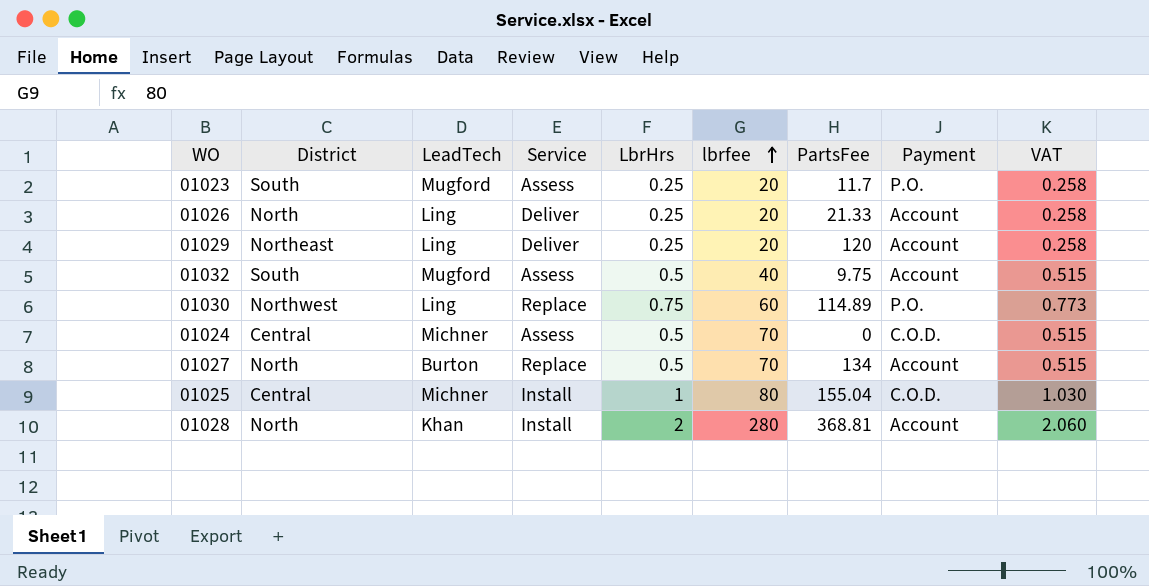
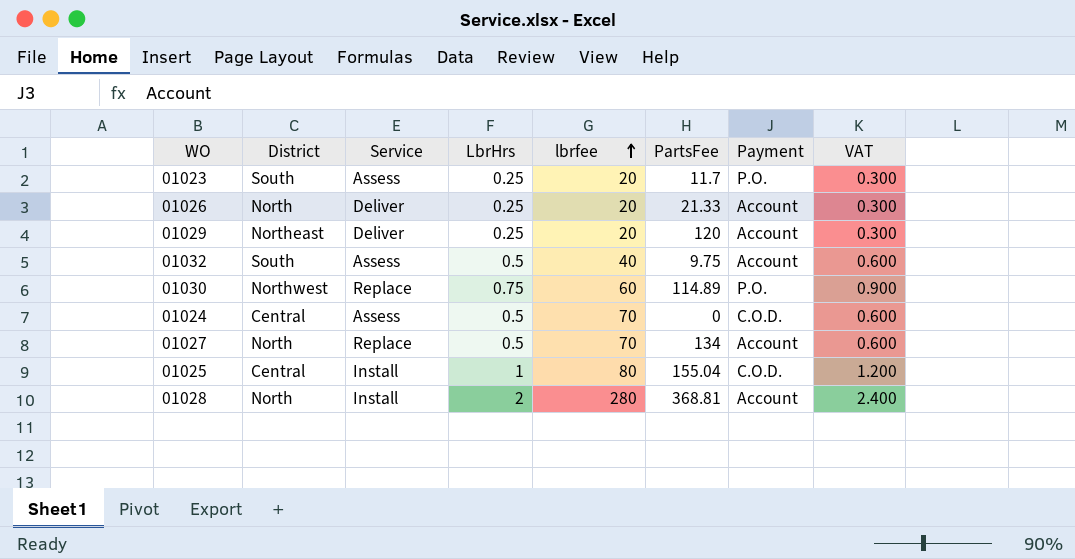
column LeadTech | position: 3 -> none
column VAT | formula: [LbrHrs] * 1.03 -> [LbrHrs] * 1.2

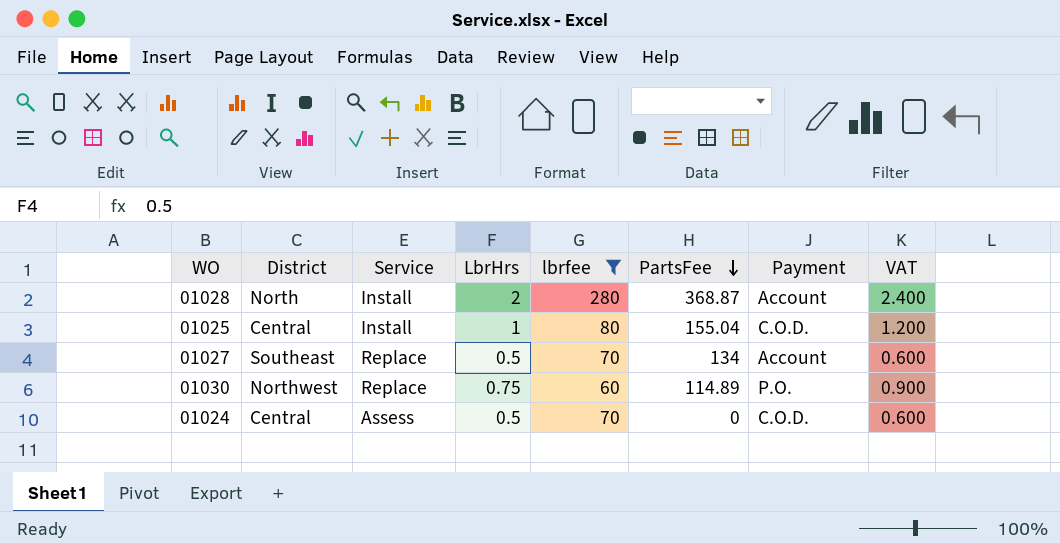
filter: none -> lbrfee >= 60
row order: lbrfee ascending -> PartsFee descending
01028 | PartsFee: 368.81 -> 368.87
01027 | District: North -> Southeast

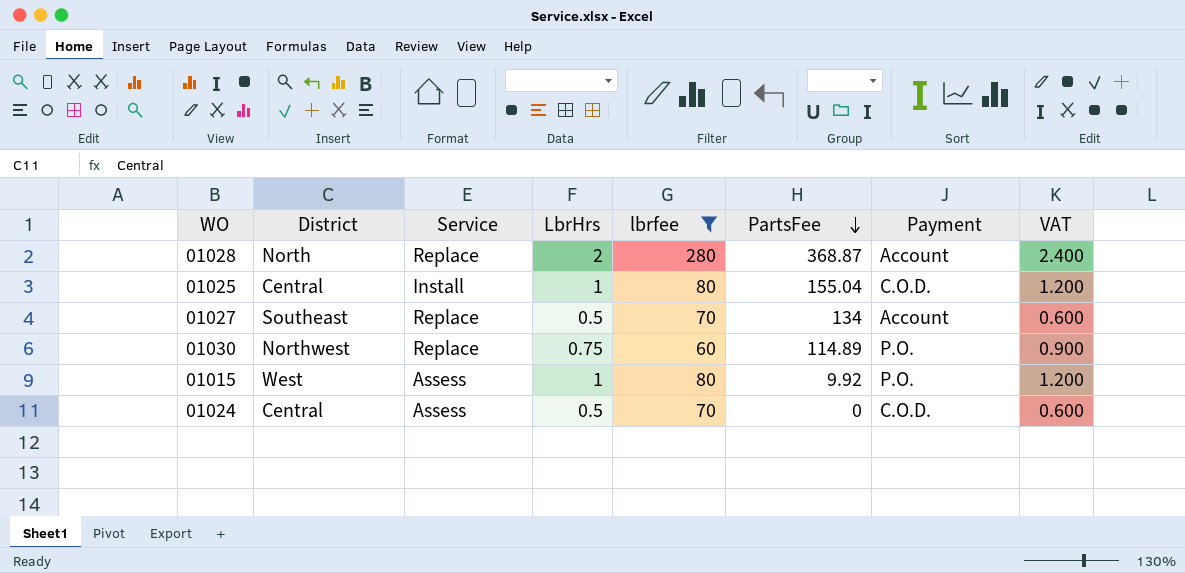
01028 | Service: Install -> Replace
row 01015: none -> West | Assess | 1 | 80 | 9.92 | P.O. | 1.200

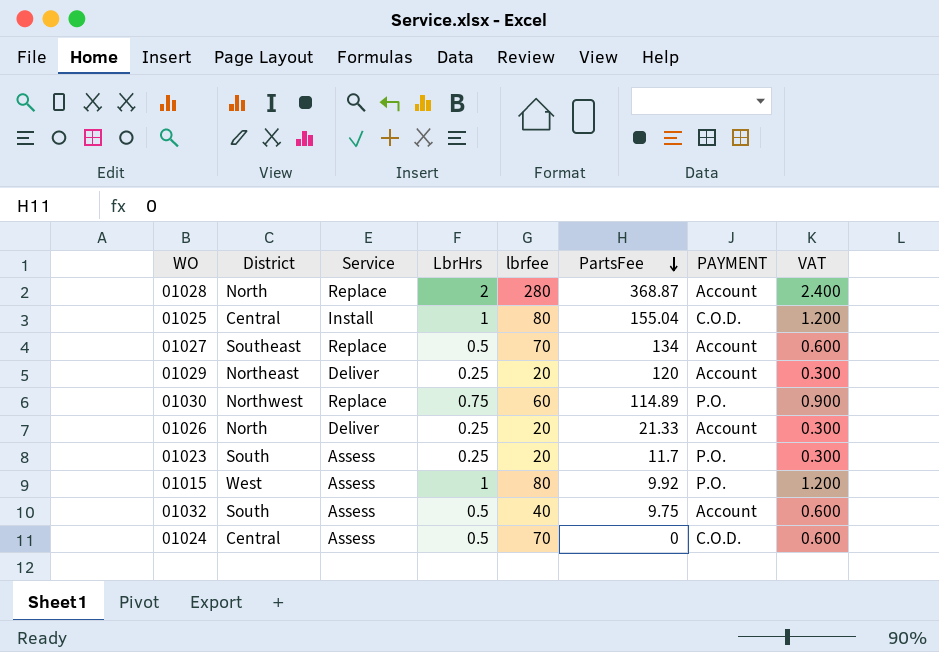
filter: lbrfee >= 60 -> none
column name: Payment -> PAYMENT

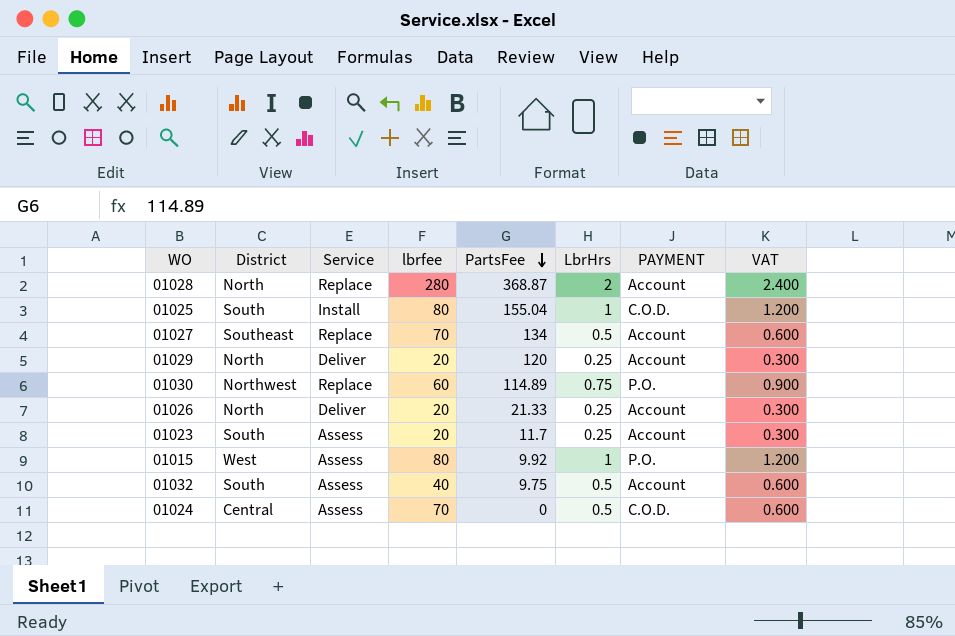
column LbrHrs | position: 4 -> 6
01025 | District: Central -> South
01029 | District: Northeast -> North
01023 | PAYMENT: P.O. -> Account

